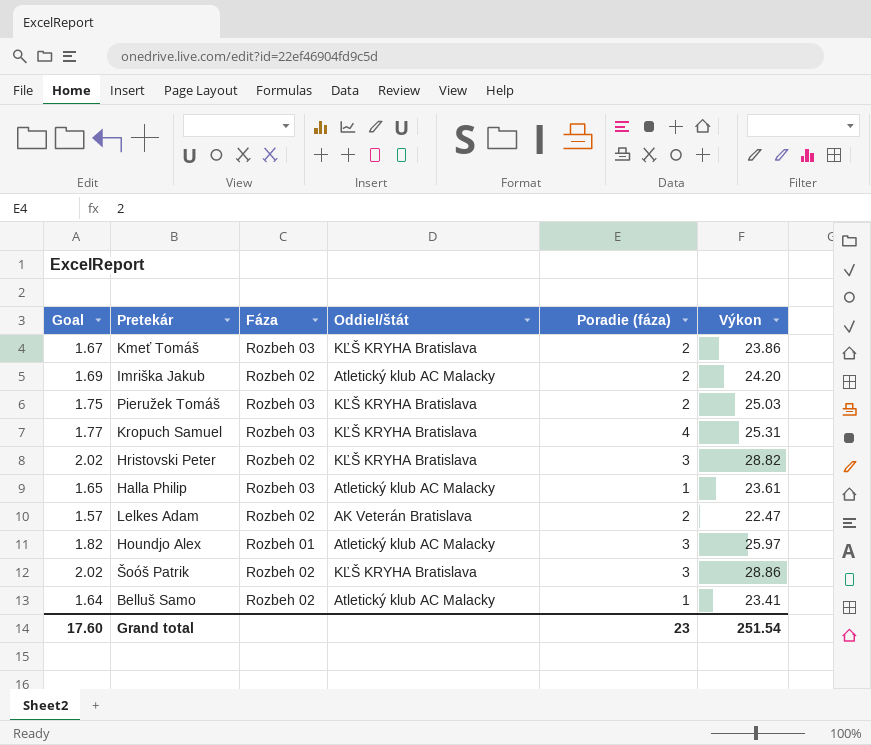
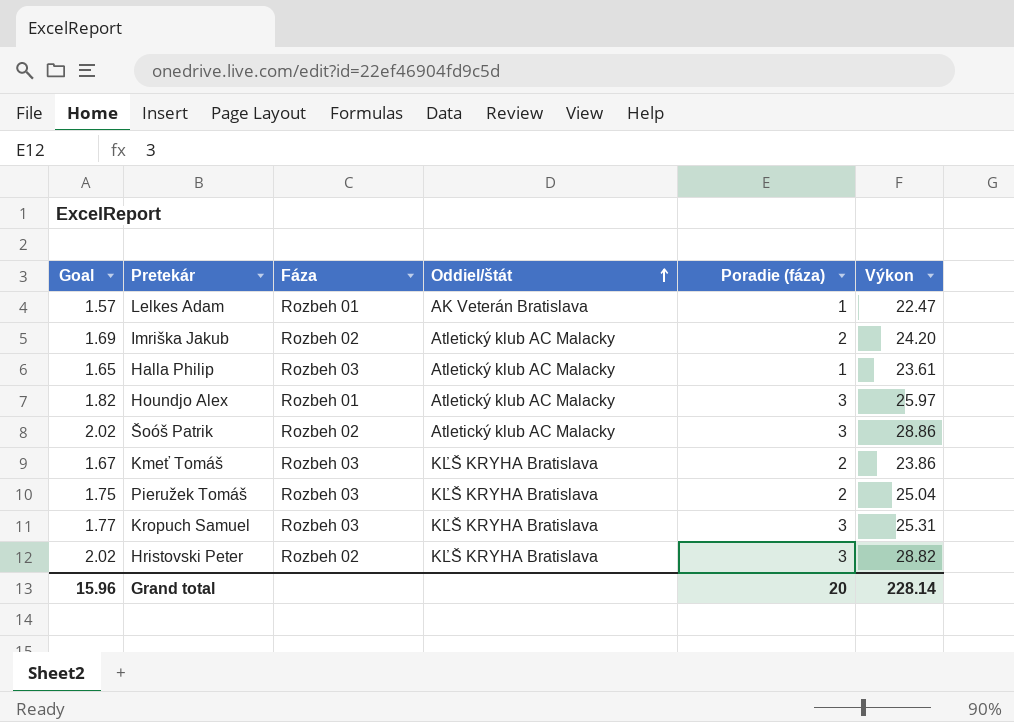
row order: none -> Oddiel/štát ascending
row Belluš Samo: 1.64 | Rozbeh 02 | Atletický klub AC Malacky | 1 | 23.41 -> none
Lelkes Adam | Fáza: Rozbeh 02 -> Rozbeh 01
Lelkes Adam | Poradie (fáza): 2 -> 1
Šoóš Patrik | Oddiel/štát: KĽŠ KRYHA Bratislava -> Atletický klub AC Malacky
Pieružek Tomáš | Výkon: 25.03 -> 25.04
Kropuch Samuel | Poradie (fáza): 4 -> 3
Grand total | Goal: 17.60 -> 15.96
Grand total | Poradie (fáza): 23 -> 20
Grand total | Výkon: 251.54 -> 228.14

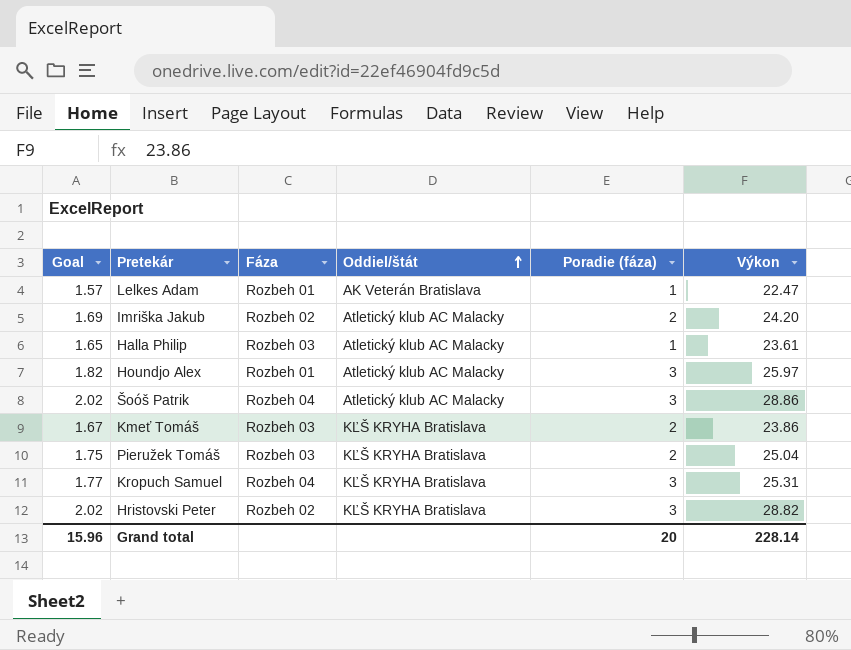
Šoóš Patrik | Fáza: Rozbeh 02 -> Rozbeh 04
Kropuch Samuel | Fáza: Rozbeh 03 -> Rozbeh 04

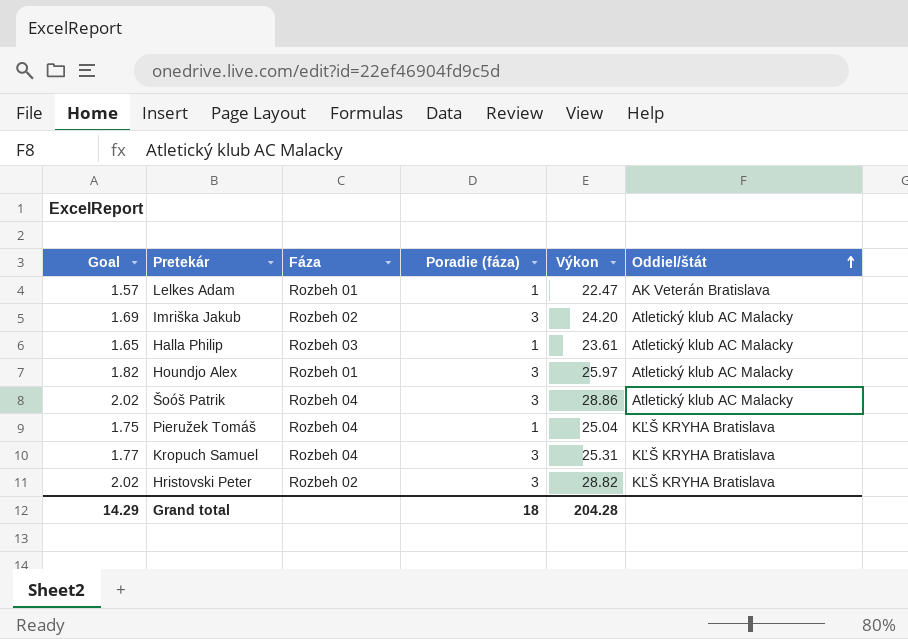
column Oddiel/štát | position: 4 -> 6
row Kmeť Tomáš: 1.67 | Rozbeh 03 | KĽŠ KRYHA Bratislava | 2 | 23.86 -> none
Imriška Jakub | Poradie (fáza): 2 -> 3
Pieružek Tomáš | Fáza: Rozbeh 03 -> Rozbeh 04
Pieružek Tomáš | Poradie (fáza): 2 -> 1
Grand total | Goal: 15.96 -> 14.29
Grand total | Poradie (fáza): 20 -> 18
Grand total | Výkon: 228.14 -> 204.28

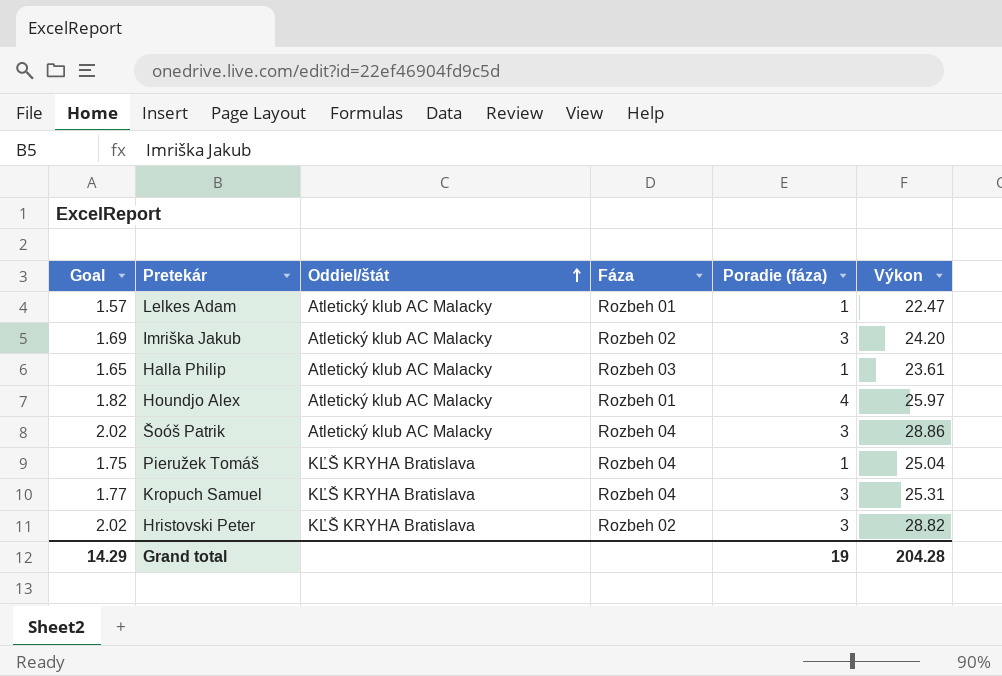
column Oddiel/štát | position: 6 -> 3
Lelkes Adam | Oddiel/štát: AK Veterán Bratislava -> Atletický klub AC Malacky
Houndjo Alex | Poradie (fáza): 3 -> 4
Grand total | Poradie (fáza): 18 -> 19

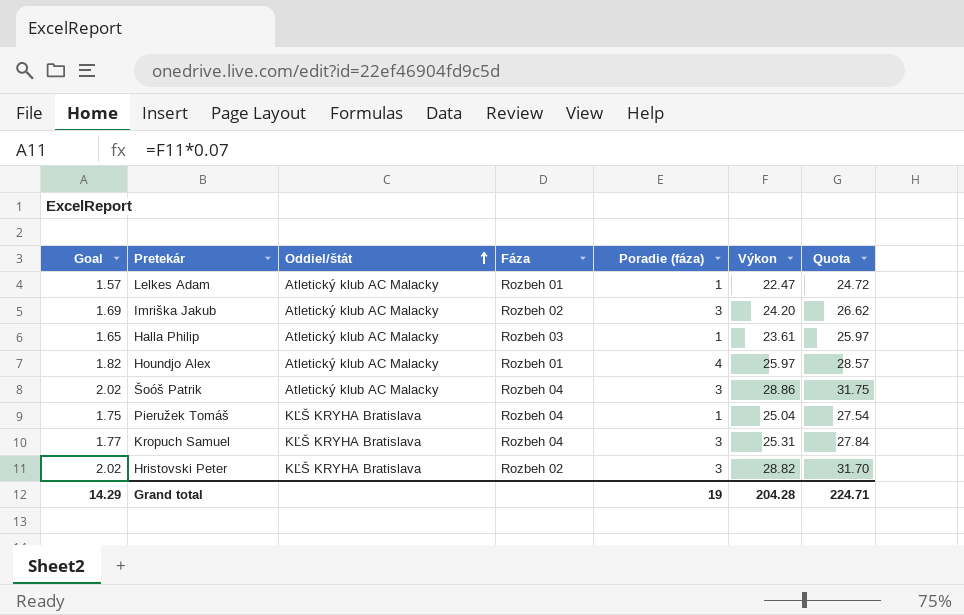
column Quota | formula: none -> [Výkon] * 1.1

